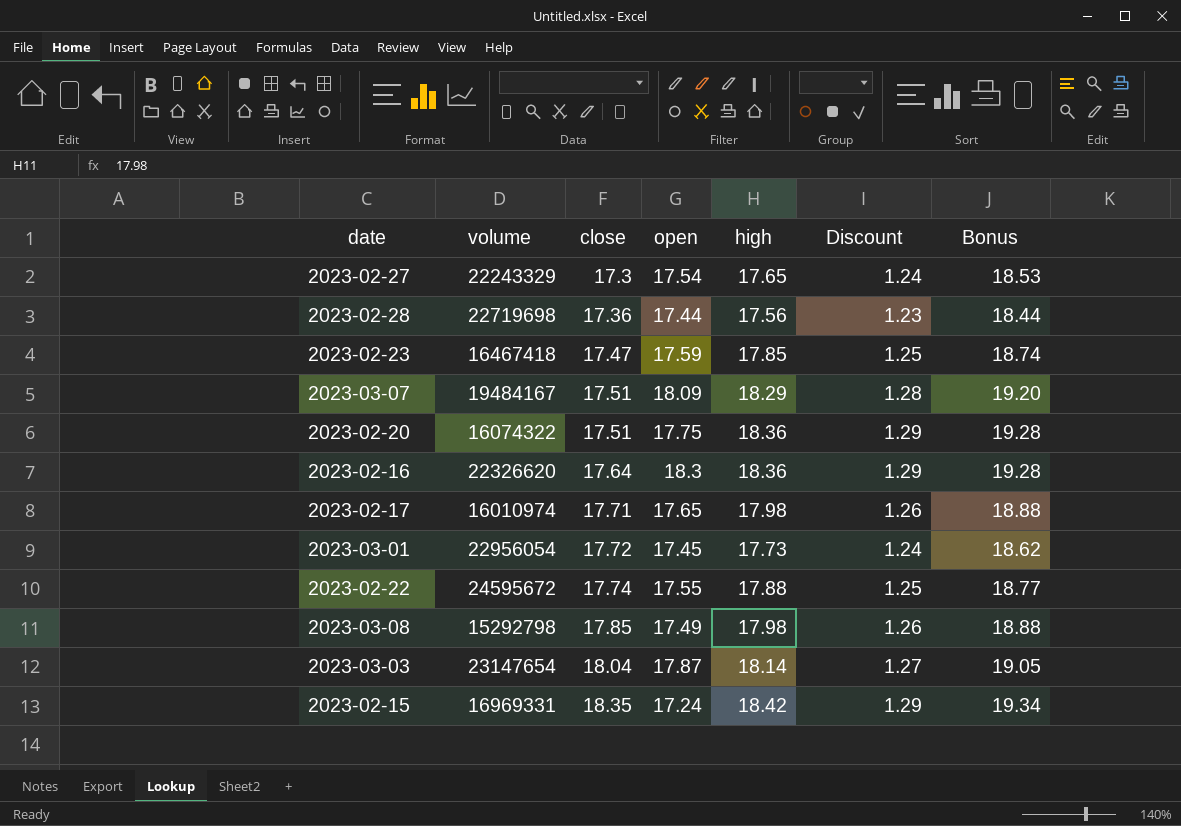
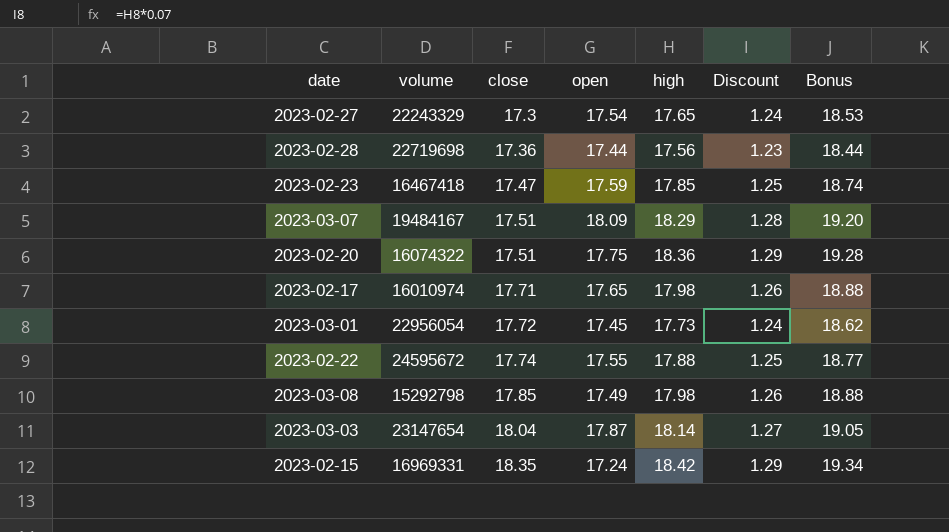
row 2023-02-16: 22326620 | 17.64 | 18.3 | 18.36 | 1.29 | 19.28 -> none

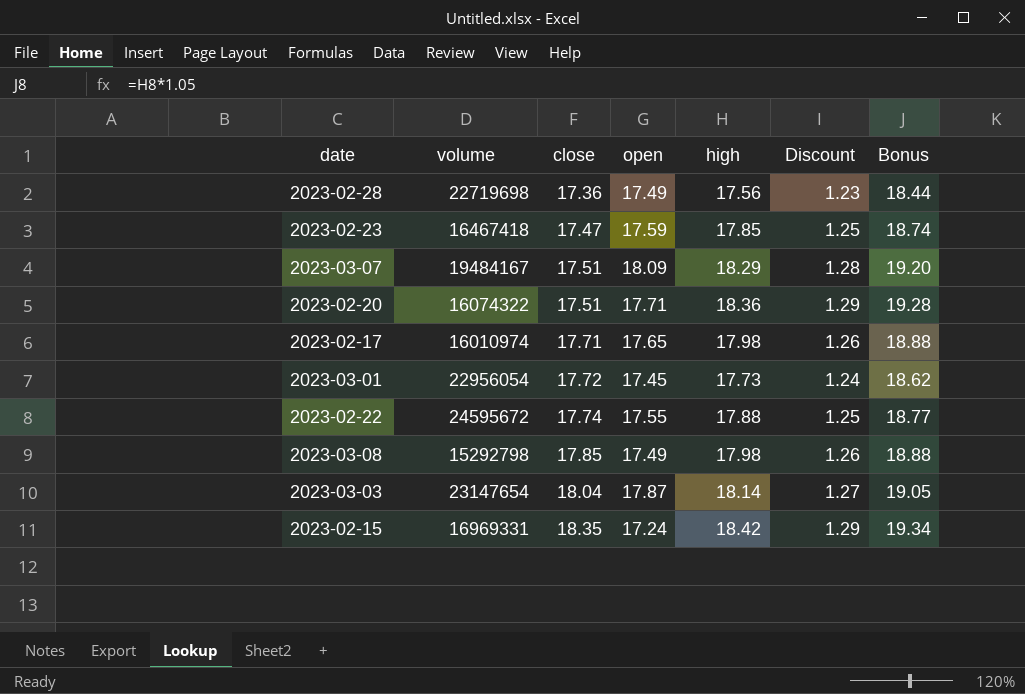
row 2023-02-27: 22243329 | 17.3 | 17.54 | 17.65 | 1.24 | 18.53 -> none
2023-02-28 | open: 17.44 -> 17.49
2023-02-20 | open: 17.75 -> 17.71

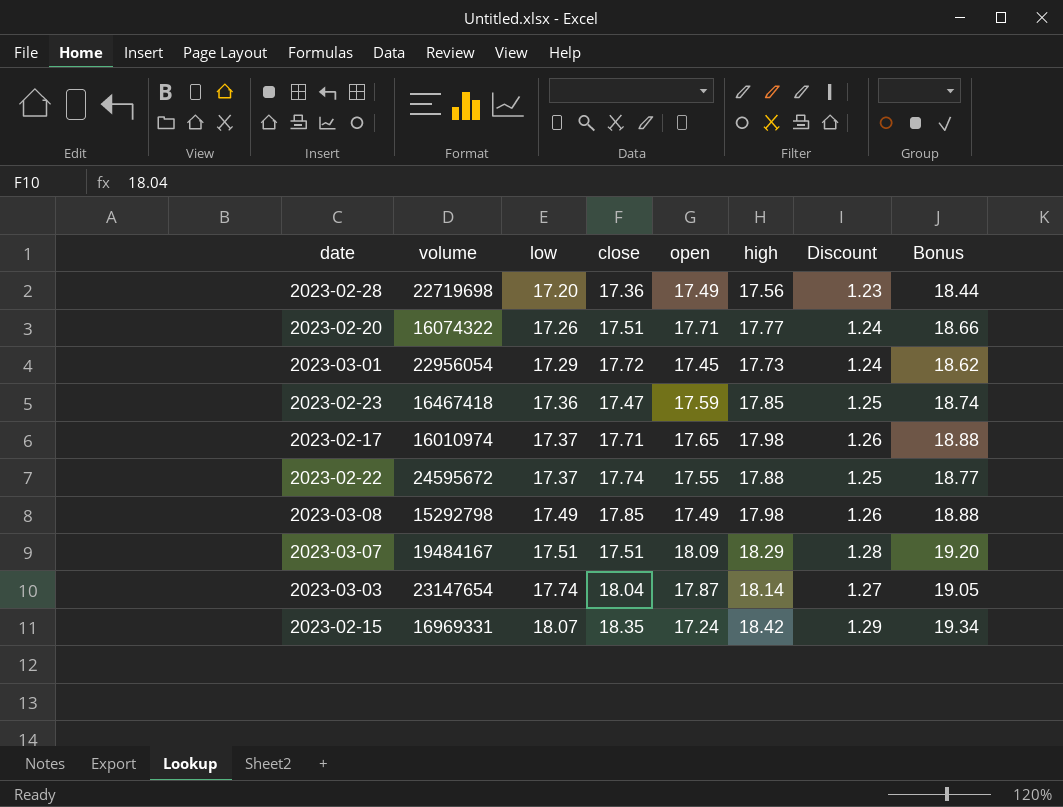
row order: close ascending -> low ascending
column low | position: none -> 3
2023-02-20 | high: 18.36 -> 17.77
2023-02-20 | Discount: 1.29 -> 1.24
2023-02-20 | Bonus: 19.28 -> 18.66

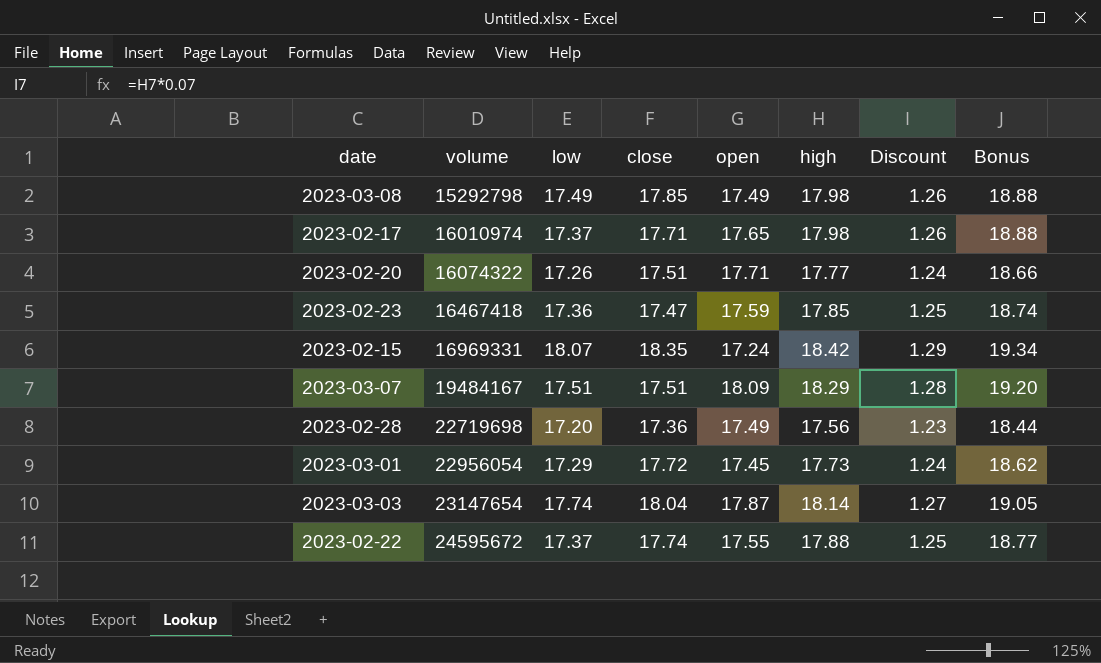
row order: low ascending -> volume ascending

